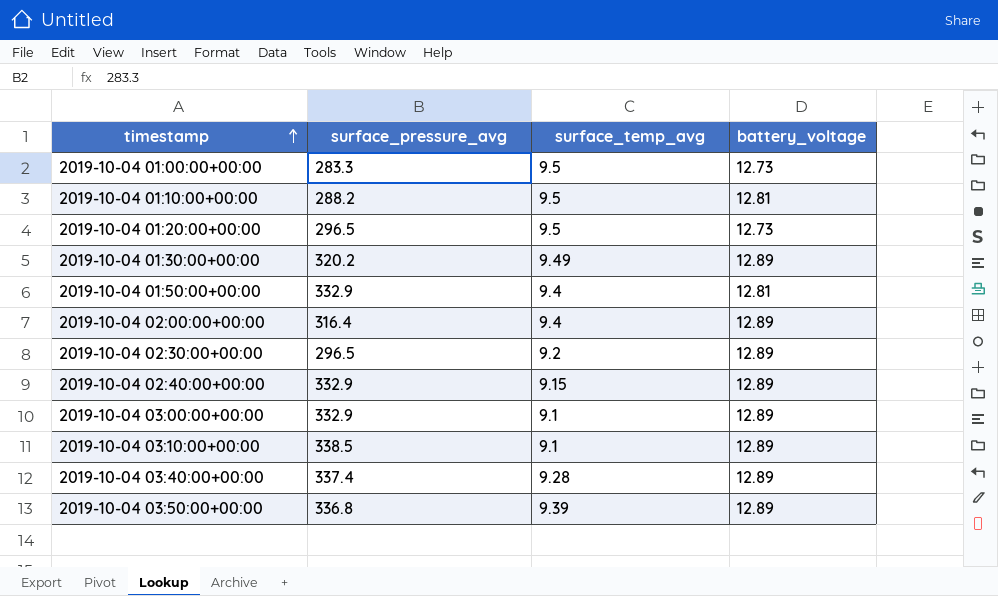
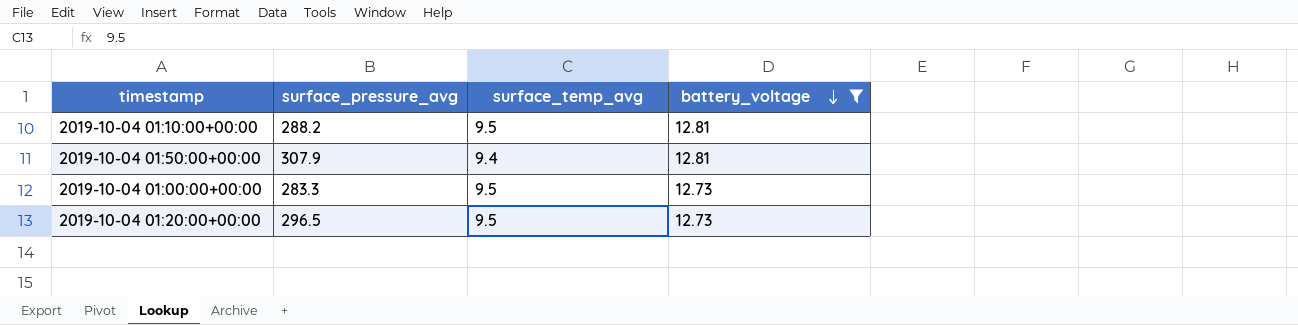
filter: none -> battery_voltage != 12.89
row order: timestamp ascending -> battery_voltage descending
2019-10-04 01:50:00+00:00 | surface_pressure_avg: 332.9 -> 307.9

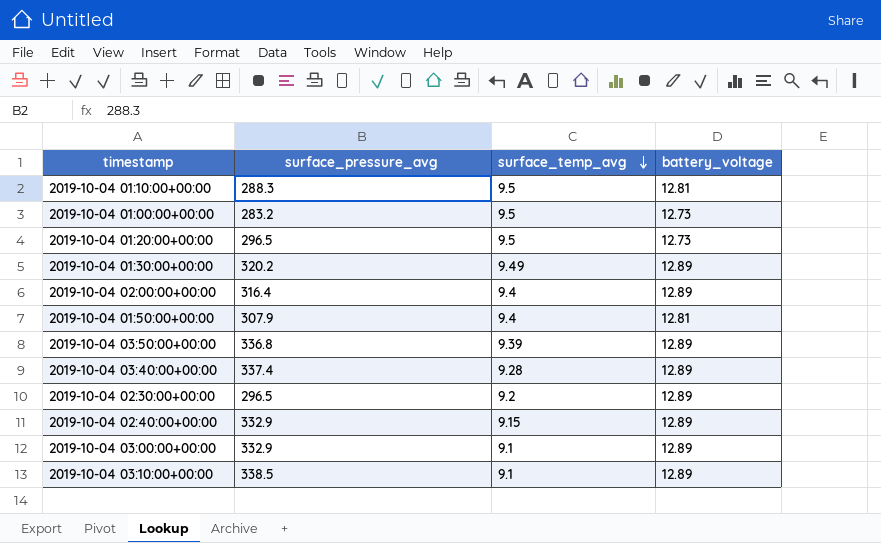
filter: battery_voltage != 12.89 -> none
row order: battery_voltage descending -> surface_temp_avg descending
2019-10-04 01:10:00+00:00 | surface_pressure_avg: 288.2 -> 288.3
2019-10-04 01:00:00+00:00 | surface_pressure_avg: 283.3 -> 283.2

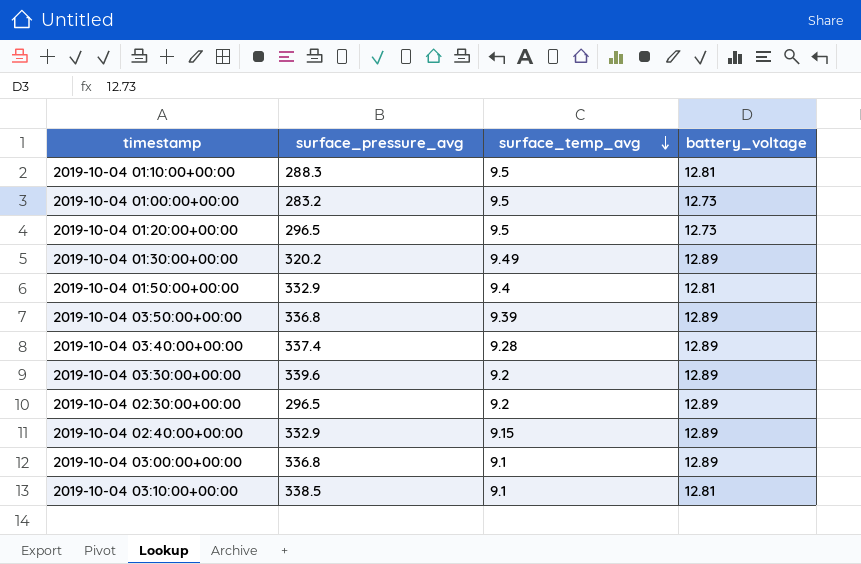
row 2019-10-04 02:00:00+00:00: 316.4 | 9.4 | 12.89 -> none
2019-10-04 01:50:00+00:00 | surface_pressure_avg: 307.9 -> 332.9
row 2019-10-04 03:30:00+00:00: none -> 339.6 | 9.2 | 12.89
2019-10-04 03:00:00+00:00 | surface_pressure_avg: 332.9 -> 336.8
2019-10-04 03:10:00+00:00 | battery_voltage: 12.89 -> 12.81

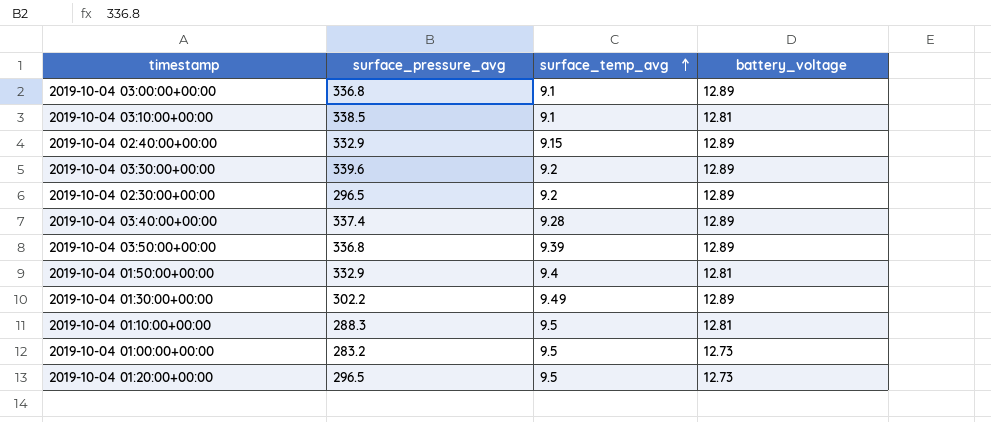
row order: surface_temp_avg descending -> surface_temp_avg ascending
2019-10-04 01:30:00+00:00 | surface_pressure_avg: 320.2 -> 302.2

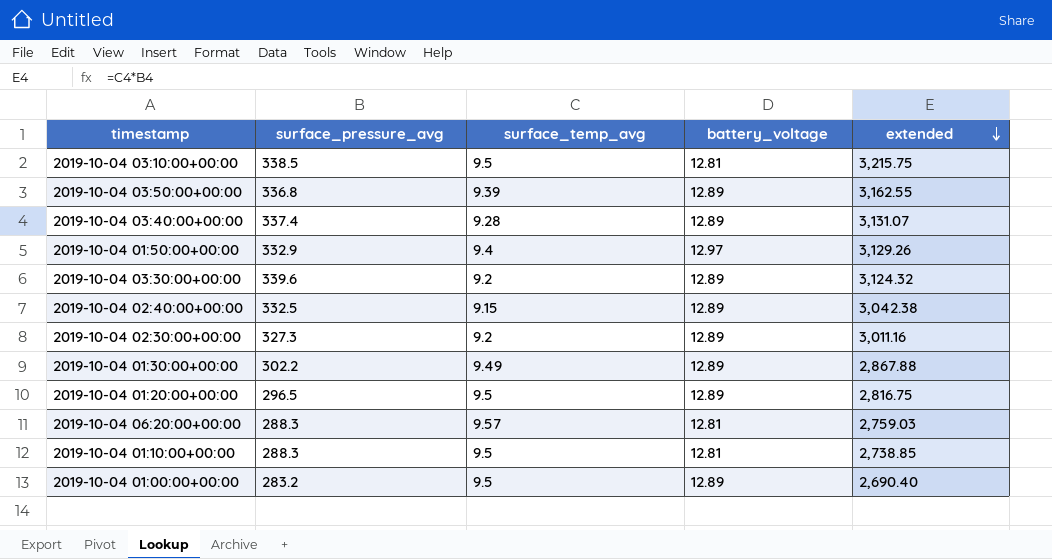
row order: surface_temp_avg ascending -> extended descending
column extended | formula: none -> [surface_pressure_avg] * [surface_temp_avg]
row 2019-10-04 03:00:00+00:00: 336.8 | 9.1 | 12.89 -> none
2019-10-04 03:10:00+00:00 | surface_temp_avg: 9.1 -> 9.5
2019-10-04 01:50:00+00:00 | battery_voltage: 12.81 -> 12.97
2019-10-04 02:40:00+00:00 | surface_pressure_avg: 332.9 -> 332.5
2019-10-04 02:30:00+00:00 | surface_pressure_avg: 296.5 -> 327.3
2019-10-04 01:20:00+00:00 | battery_voltage: 12.73 -> 12.89
row 2019-10-04 06:20:00+00:00: none -> 288.3 | 9.57 | 12.81 | 2,759.03
2019-10-04 01:00:00+00:00 | battery_voltage: 12.73 -> 12.89

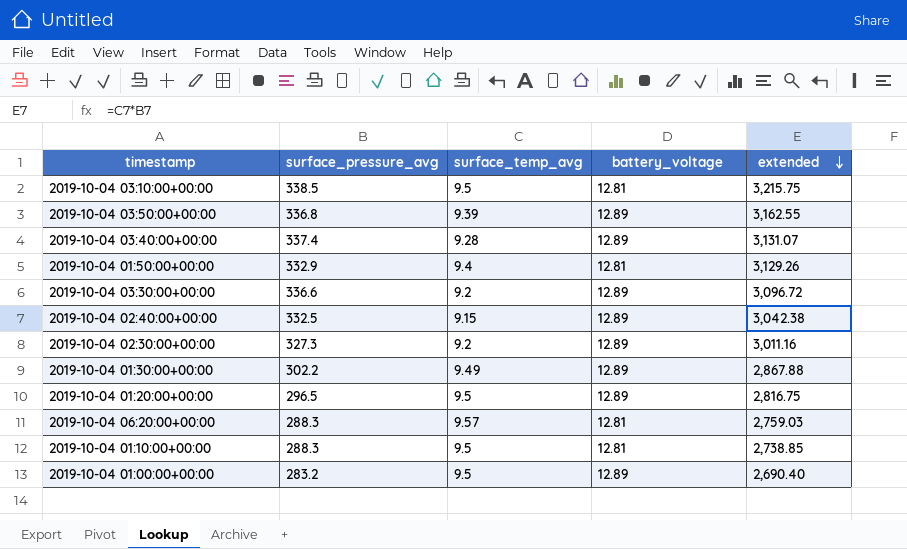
2019-10-04 01:50:00+00:00 | battery_voltage: 12.97 -> 12.81
2019-10-04 03:30:00+00:00 | surface_pressure_avg: 339.6 -> 336.6
2019-10-04 03:30:00+00:00 | extended: 3,124.32 -> 3,096.72

